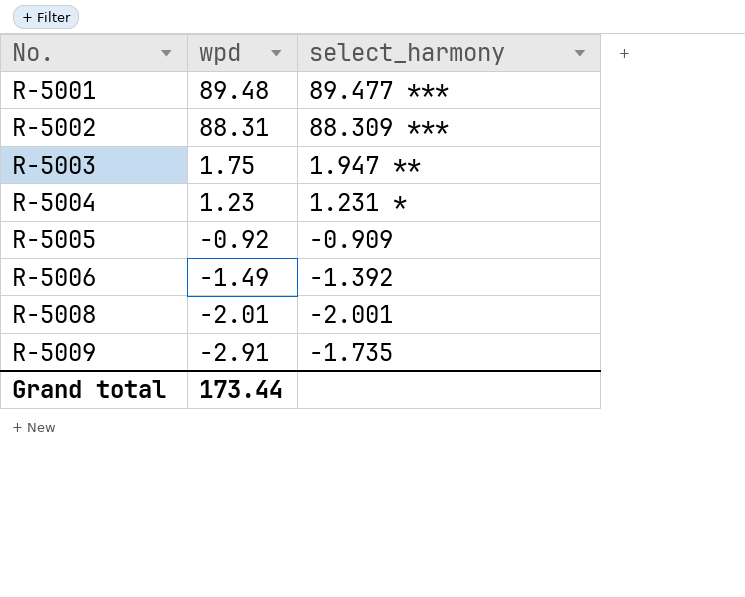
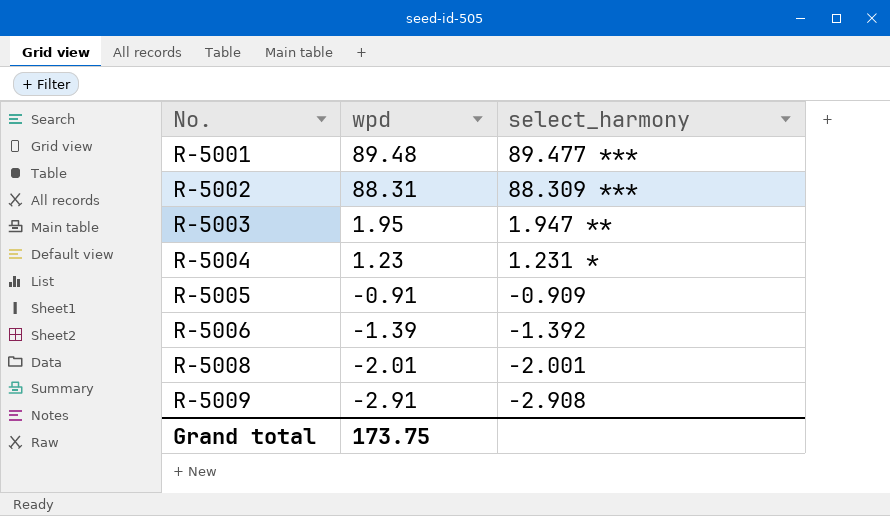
R-5003 | wpd: 1.75 -> 1.95
R-5005 | wpd: -0.92 -> -0.91
R-5006 | wpd: -1.49 -> -1.39
R-5009 | select_harmony: -1.735 -> -2.908
Grand total | wpd: 173.44 -> 173.75

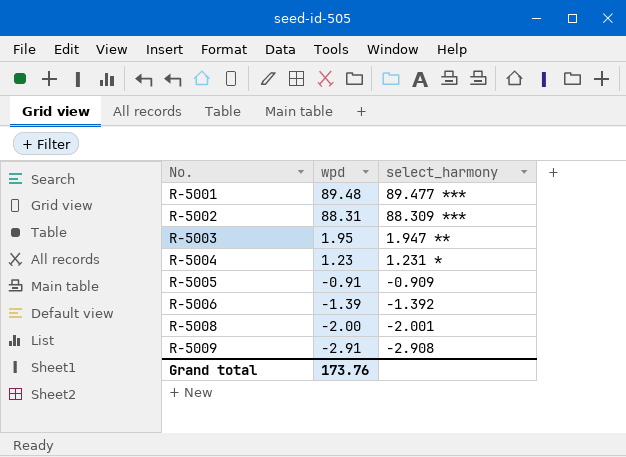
R-5008 | wpd: -2.01 -> -2.00
Grand total | wpd: 173.75 -> 173.76

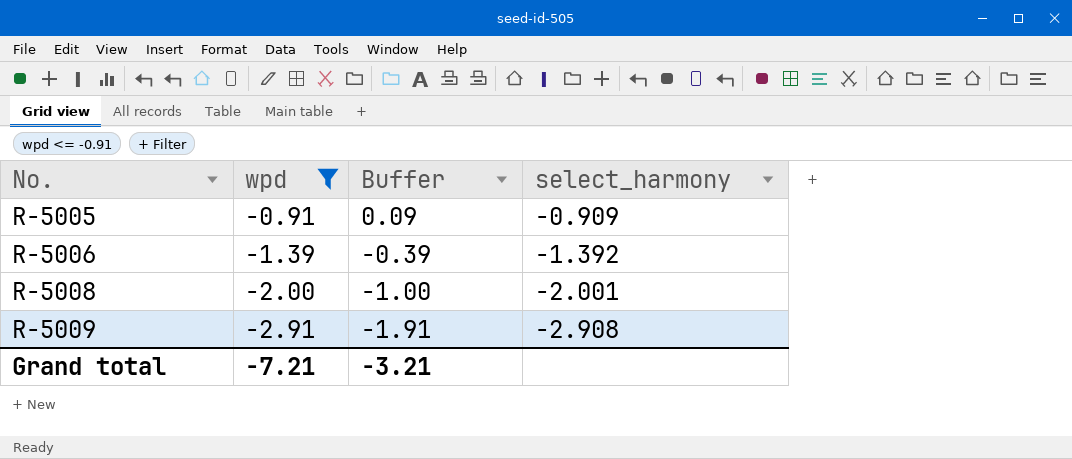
filter: none -> wpd <= -0.91
column Buffer | formula: none -> [wpd] + 1
Grand total | wpd: 173.76 -> -7.21

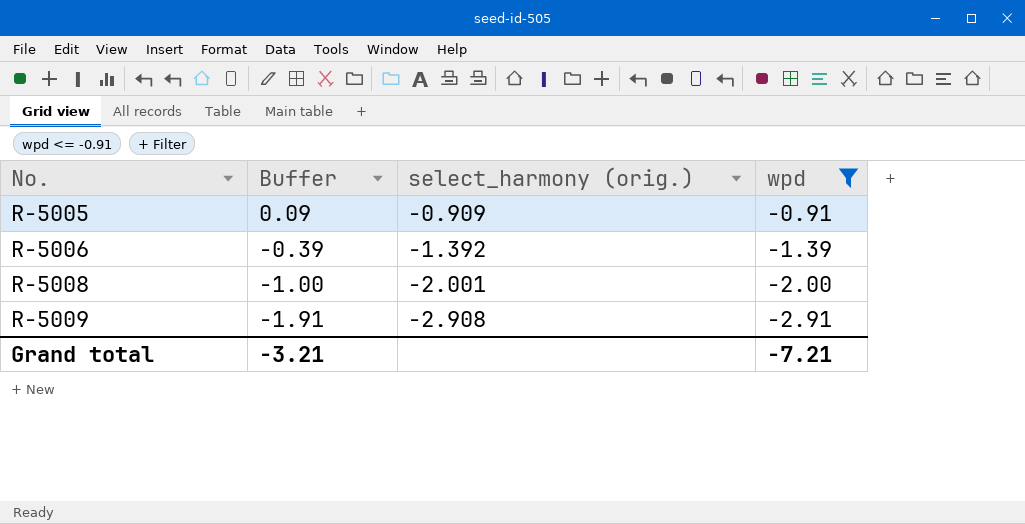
column name: select_harmony -> select_harmony (orig.)
column wpd | position: 2 -> 4

